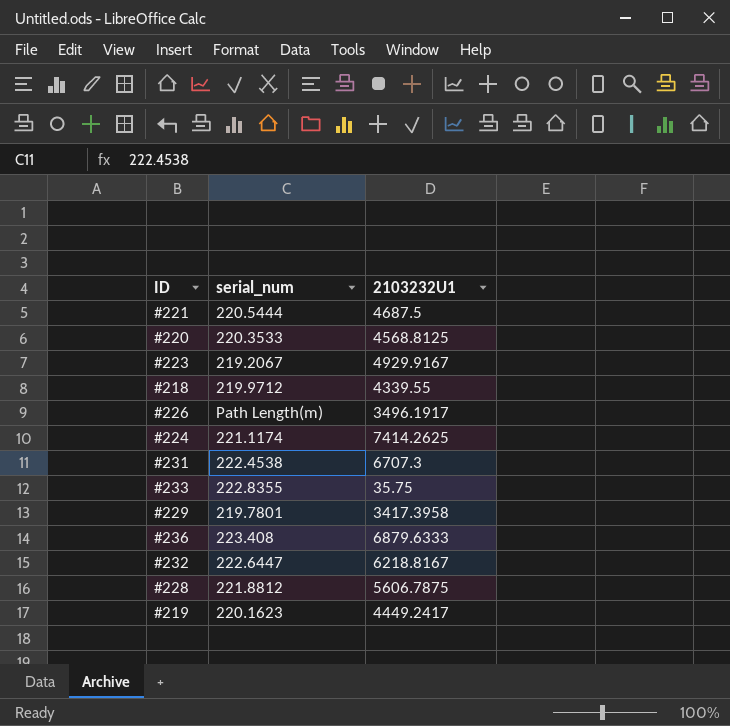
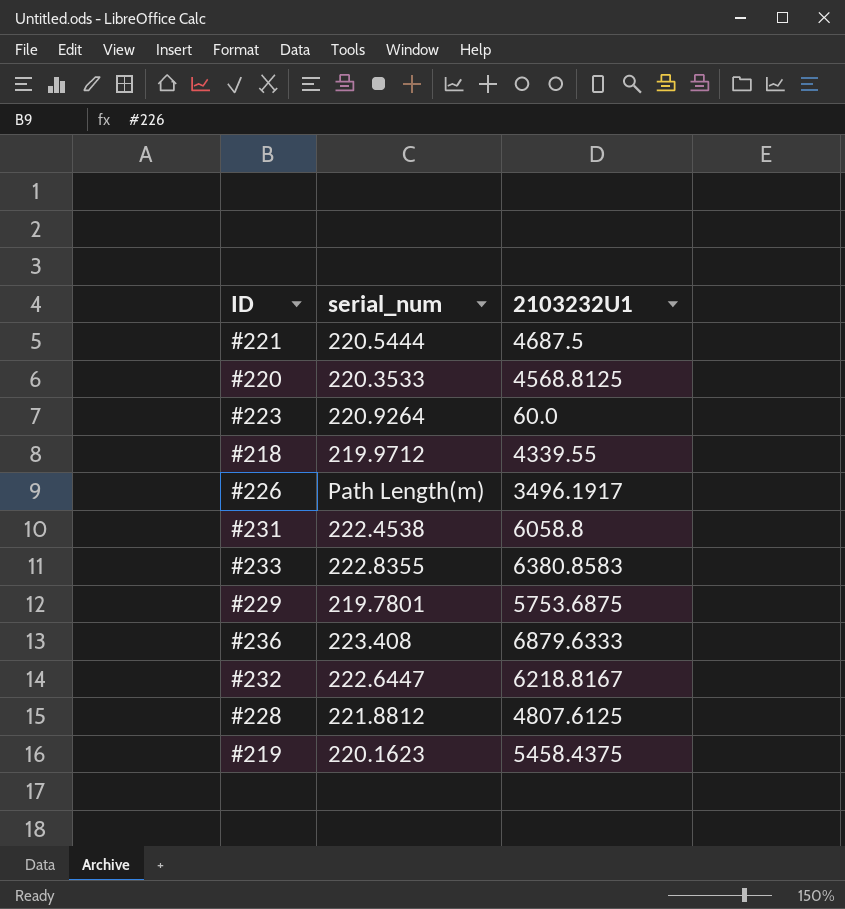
row #224: 221.1174 | 7414.2625 -> none
#223 | serial_num: 219.2067 -> 220.9264
#223 | 2103232U1: 4929.9167 -> 60.0
#231 | 2103232U1: 6707.3 -> 6058.8
#233 | 2103232U1: 35.75 -> 6380.8583
#229 | 2103232U1: 3417.3958 -> 5753.6875
#228 | 2103232U1: 5606.7875 -> 4807.6125
#219 | 2103232U1: 4449.2417 -> 5458.4375

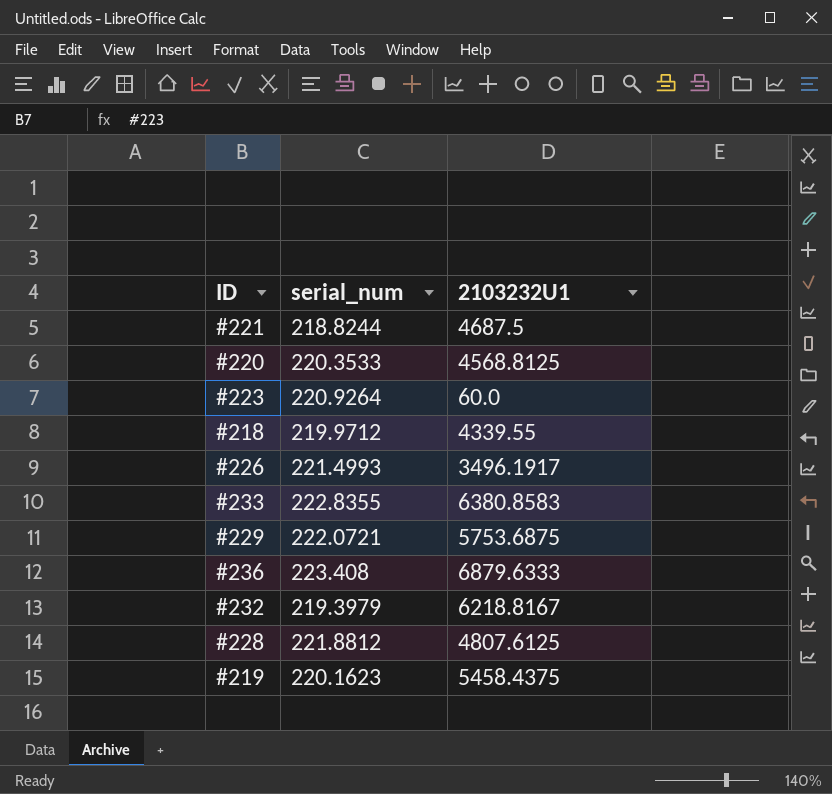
row #231: 222.4538 | 6058.8 -> none
#221 | serial_num: 220.5444 -> 218.8244
#226 | serial_num: Path Length(m) -> 221.4993
#229 | serial_num: 219.7801 -> 222.0721
#232 | serial_num: 222.6447 -> 219.3979

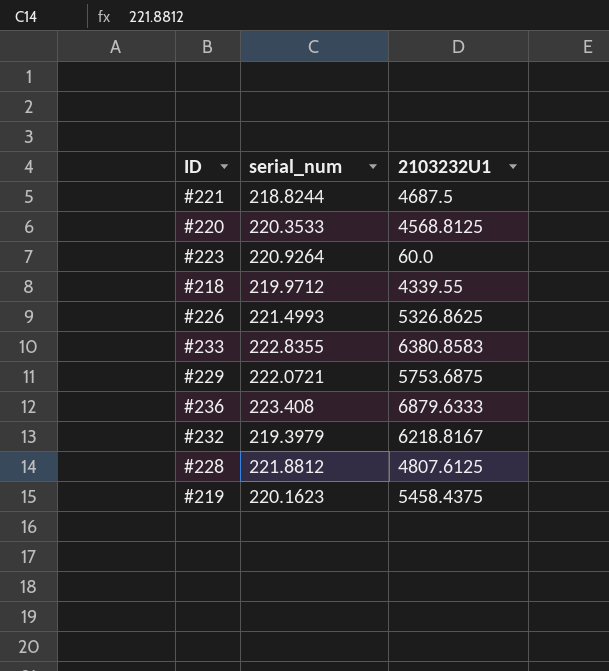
#226 | 2103232U1: 3496.1917 -> 5326.8625

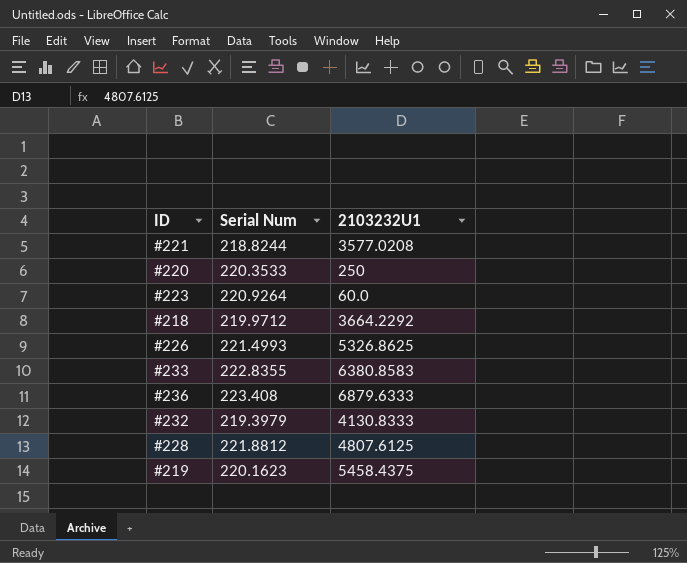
column name: serial_num -> Serial Num
row #229: 222.0721 | 5753.6875 -> none
#221 | 2103232U1: 4687.5 -> 3577.0208
#220 | 2103232U1: 4568.8125 -> 250
#218 | 2103232U1: 4339.55 -> 3664.2292
#232 | 2103232U1: 6218.8167 -> 4130.8333

